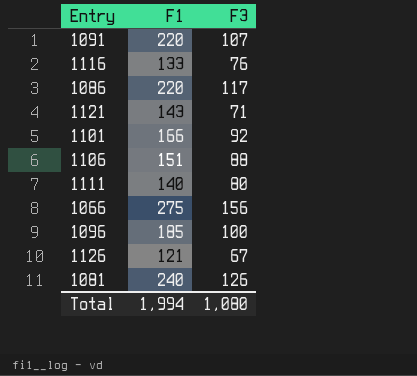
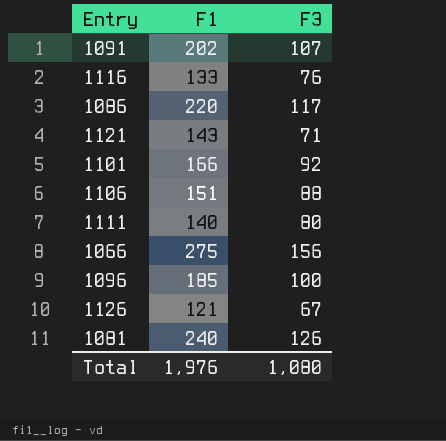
1091 | F1: 220 -> 202
Total | F1: 1,994 -> 1,976

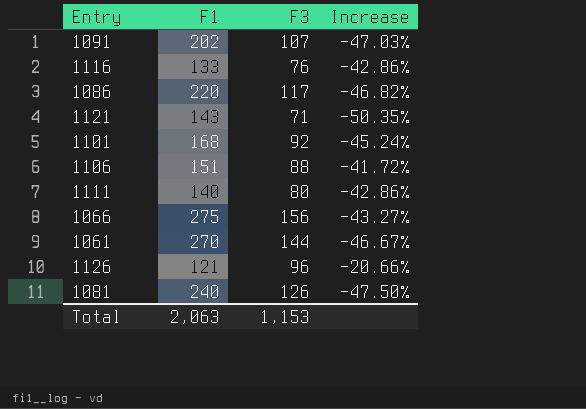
column Increase | formula: none -> ([F3] - [F1]) / [F1]
row 1096: 185 | 100 -> none
1101 | F1: 166 -> 168
row 1061: none -> 270 | 144 | -46.67%
1126 | F3: 67 -> 96
Total | F1: 1,976 -> 2,063
Total | F3: 1,080 -> 1,153

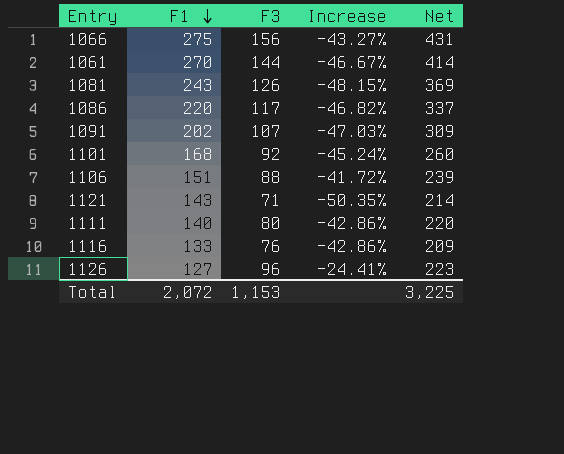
row order: none -> F1 descending
column Net | formula: none -> [F1] + [F3]
1081 | F1: 240 -> 243
1081 | Increase: -47.50% -> -48.15%
1126 | F1: 121 -> 127
1126 | Increase: -20.66% -> -24.41%
Total | F1: 2,063 -> 2,072

